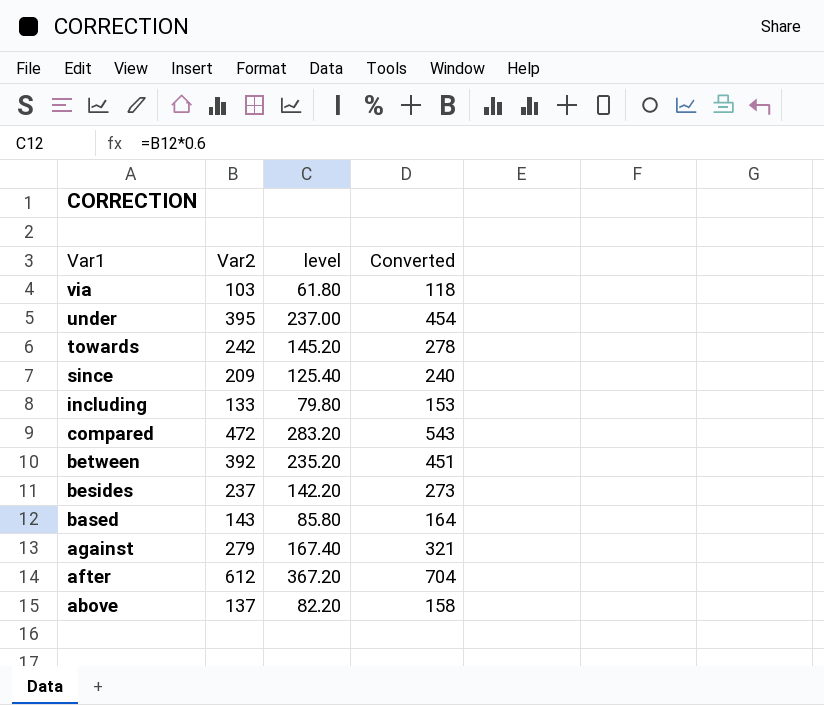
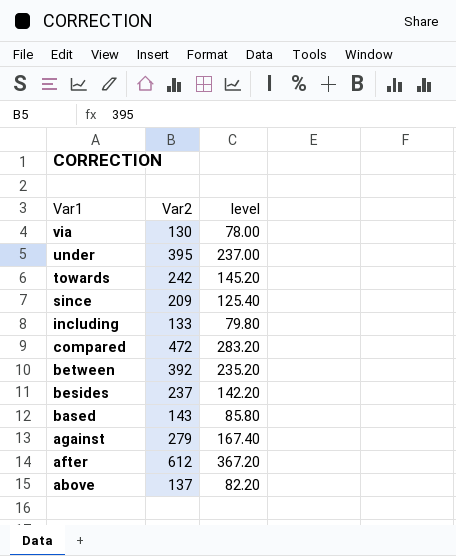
column Converted | formula: [Var2] * 1.15 -> none
via | Var2: 103 -> 130
via | level: 61.80 -> 78.00

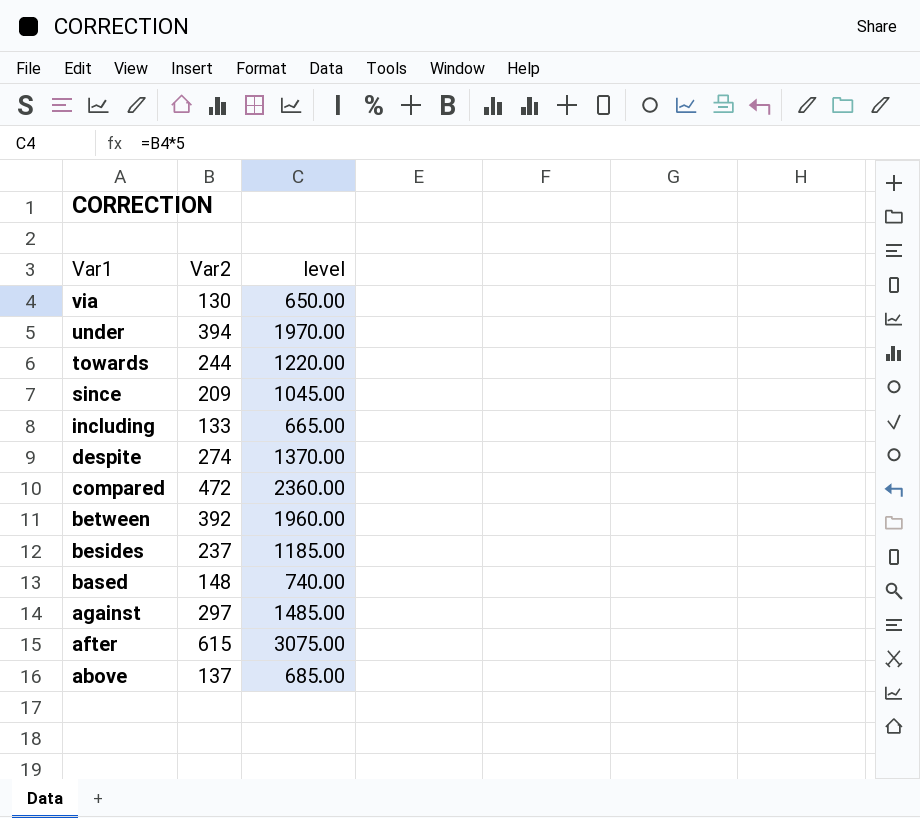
column level | formula: [Var2] * 0.6 -> [Var2] * 5
under | Var2: 395 -> 394
towards | Var2: 242 -> 244
row despite: none -> 274 | 1370.00
based | Var2: 143 -> 148
against | Var2: 279 -> 297
after | Var2: 612 -> 615

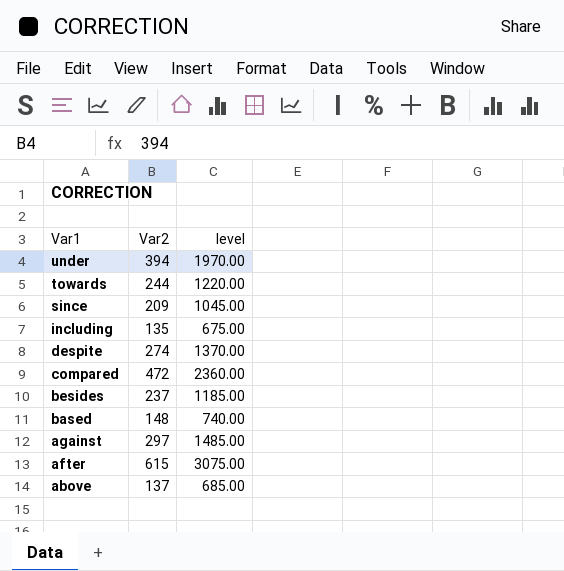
row via: 130 | 650.00 -> none
row between: 392 | 1960.00 -> none
including | Var2: 133 -> 135
including | level: 665.00 -> 675.00

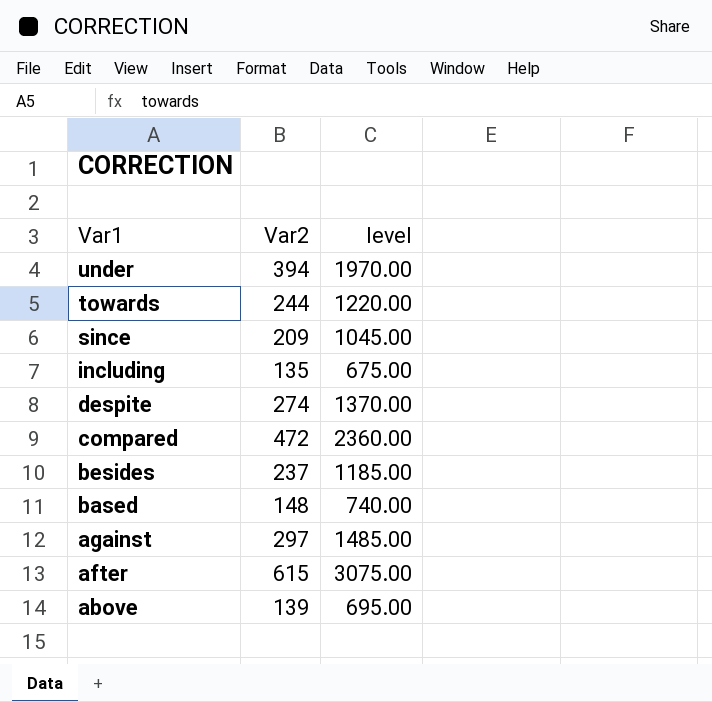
above | Var2: 137 -> 139
above | level: 685.00 -> 695.00

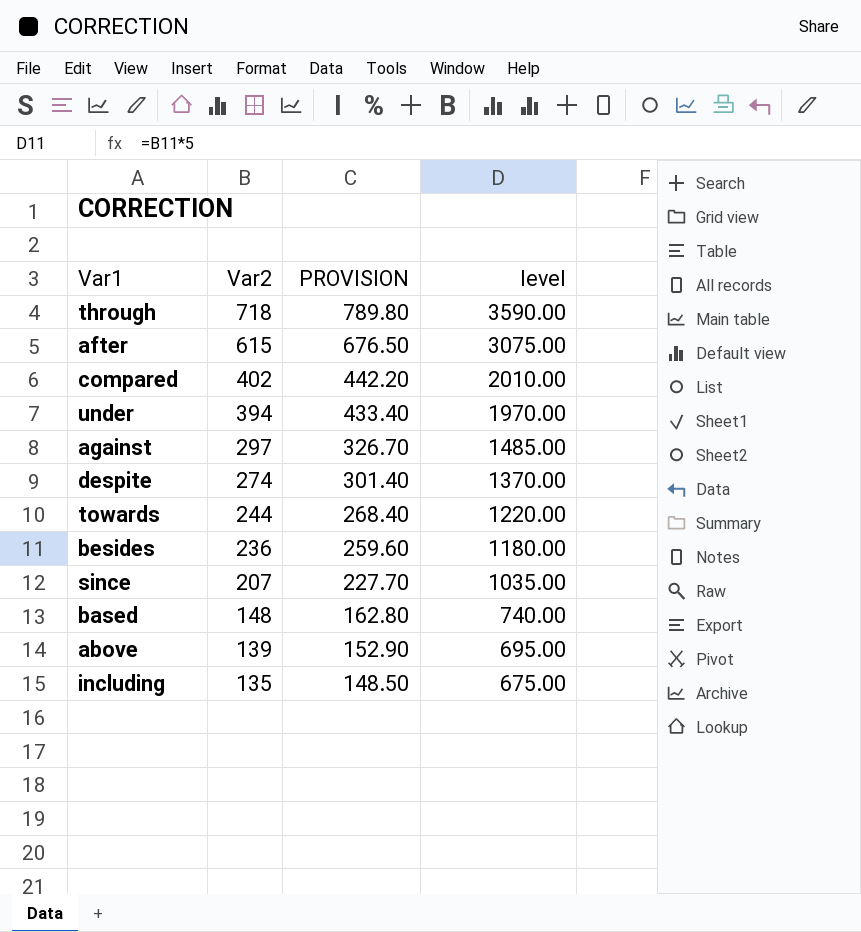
row order: Var1 descending -> Var2 descending
column PROVISION | formula: none -> [Var2] * 1.1
row through: none -> 718 | 789.80 | 3590.00
compared | Var2: 472 -> 402
compared | level: 2360.00 -> 2010.00
besides | Var2: 237 -> 236
besides | level: 1185.00 -> 1180.00
since | Var2: 209 -> 207
since | level: 1045.00 -> 1035.00

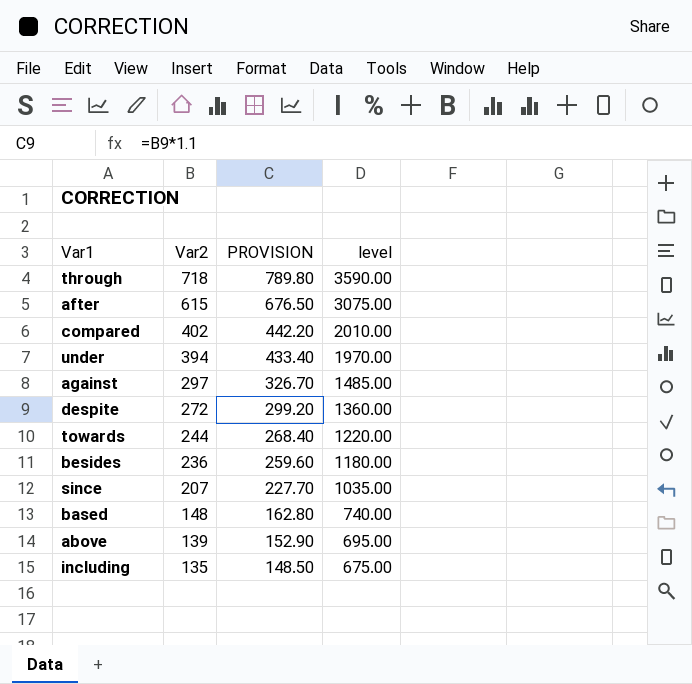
despite | Var2: 274 -> 272
despite | PROVISION: 301.40 -> 299.20
despite | level: 1370.00 -> 1360.00

